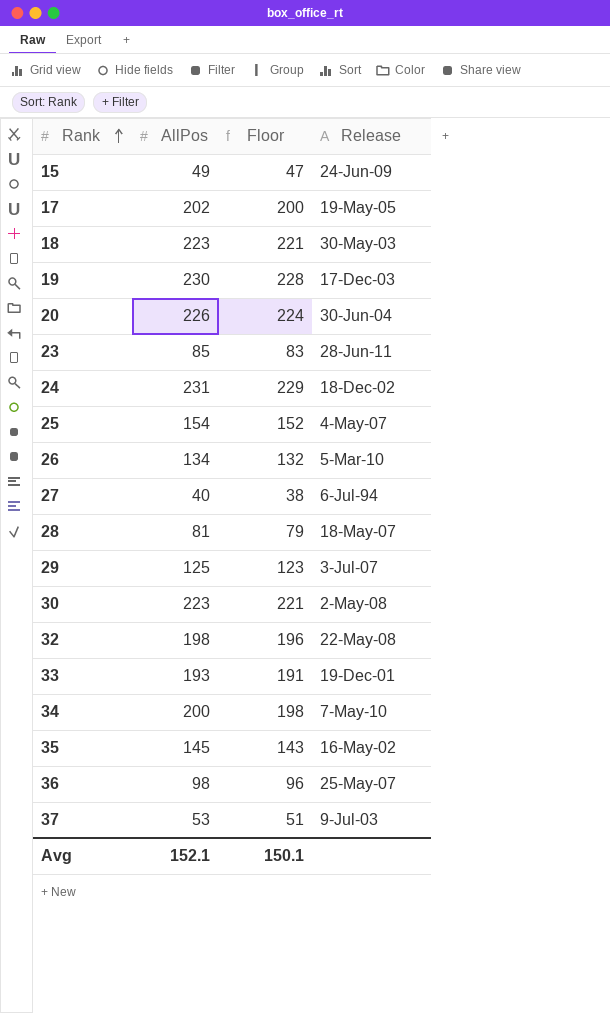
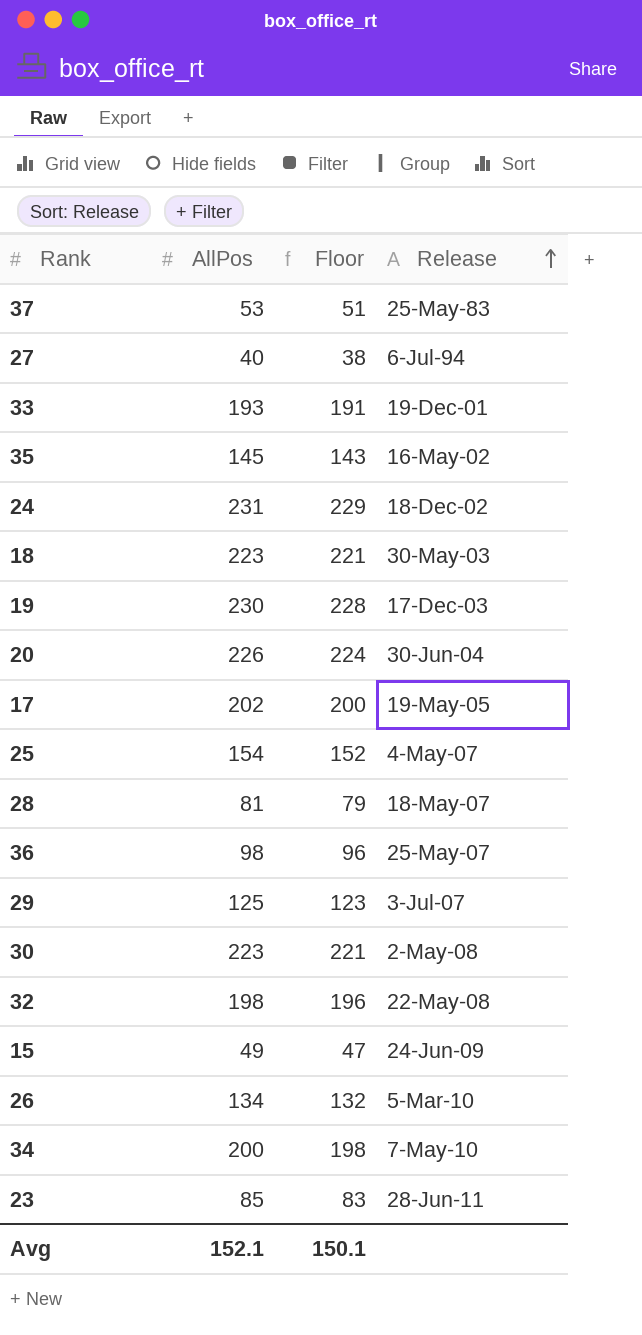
row order: Rank ascending -> Release ascending
37 | Release: 9-Jul-03 -> 25-May-83

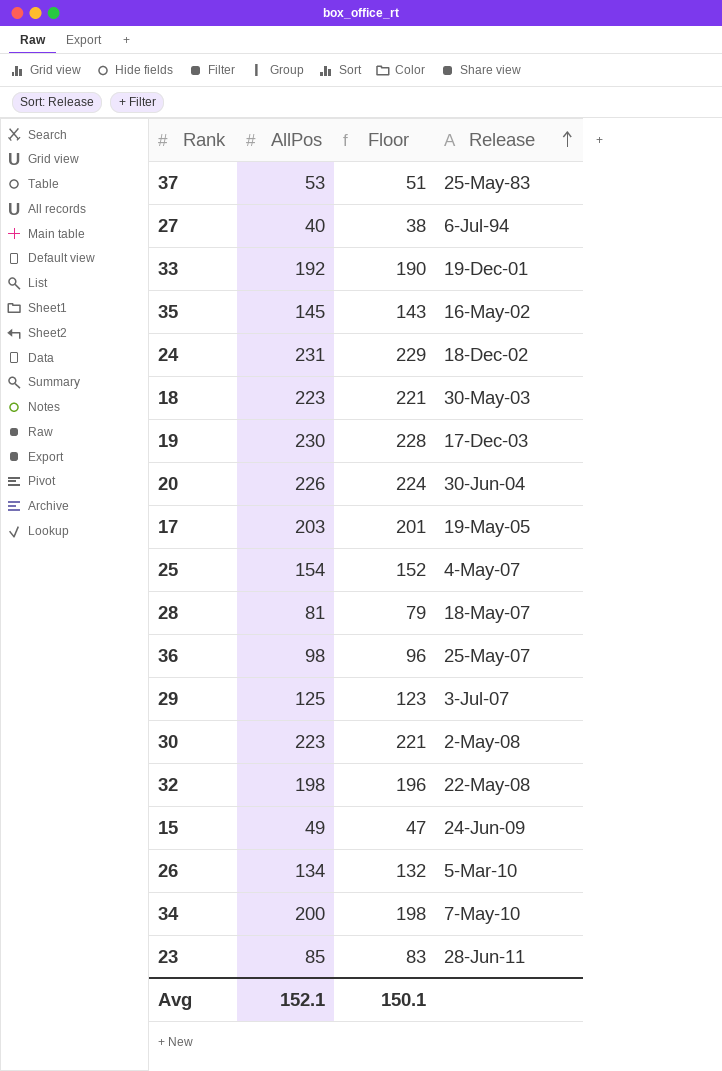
33 | AllPos: 193 -> 192
33 | Floor: 191 -> 190
17 | AllPos: 202 -> 203
17 | Floor: 200 -> 201

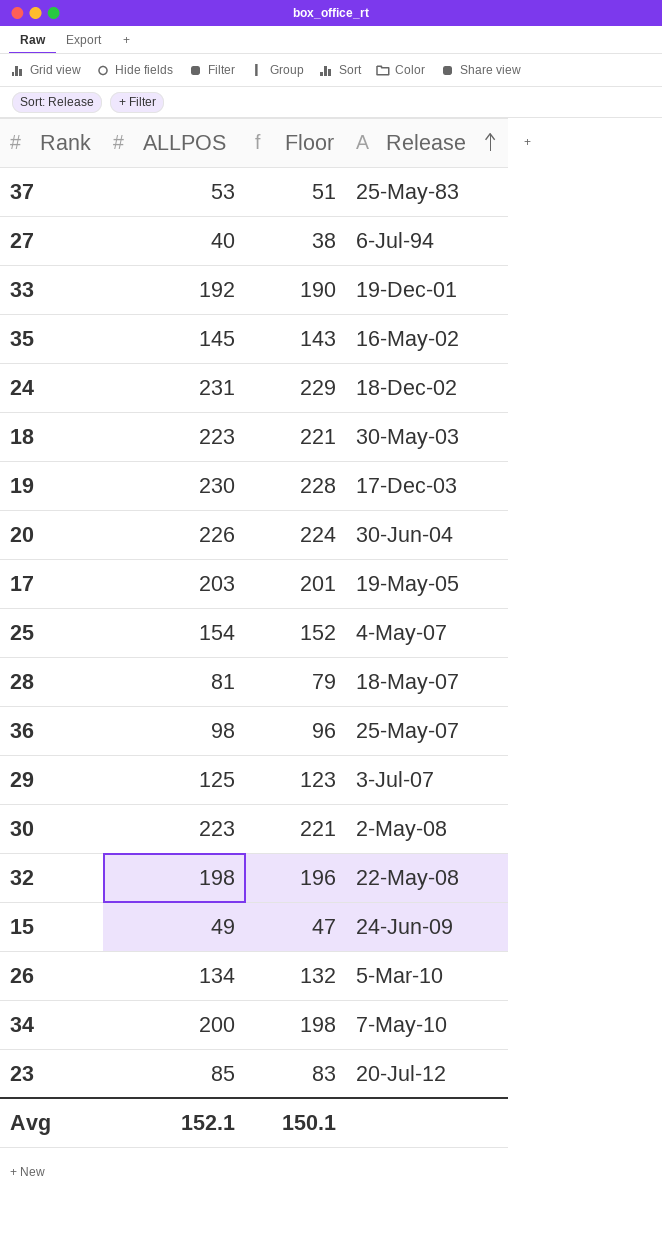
column name: AllPos -> ALLPOS
23 | Release: 28-Jun-11 -> 20-Jul-12

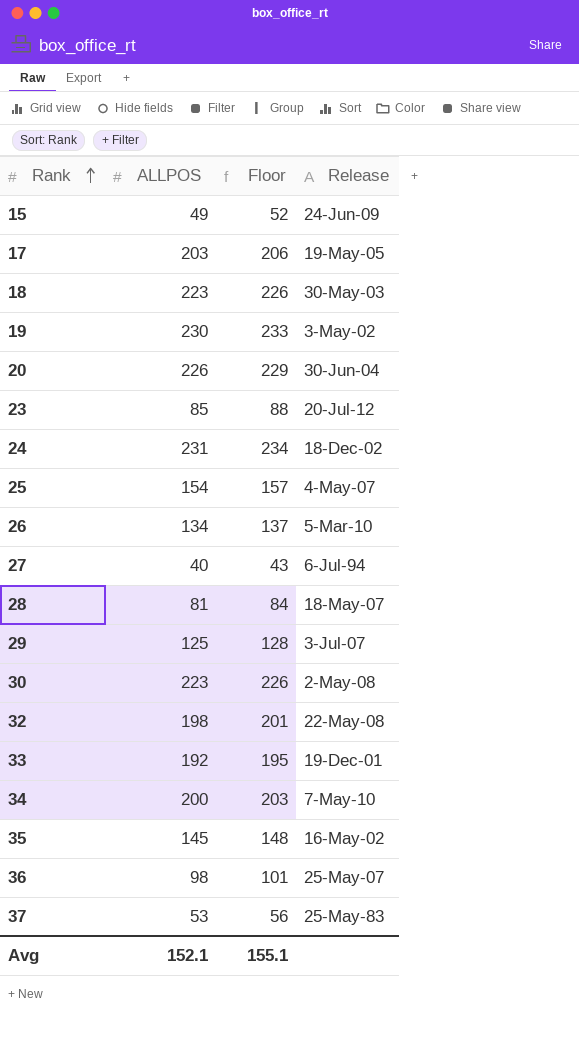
row order: Release ascending -> Rank ascending
column Floor | formula: [ALLPOS] - 2 -> [ALLPOS] + 3
19 | Release: 17-Dec-03 -> 3-May-02
Avg | Floor: 150.1 -> 155.1

